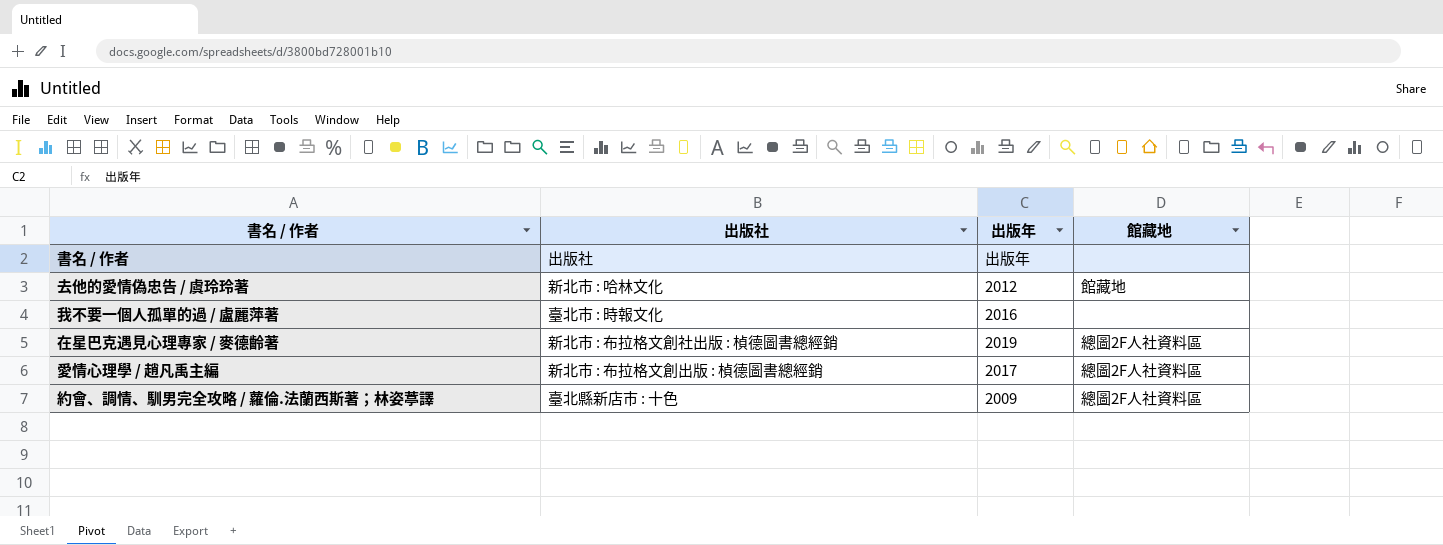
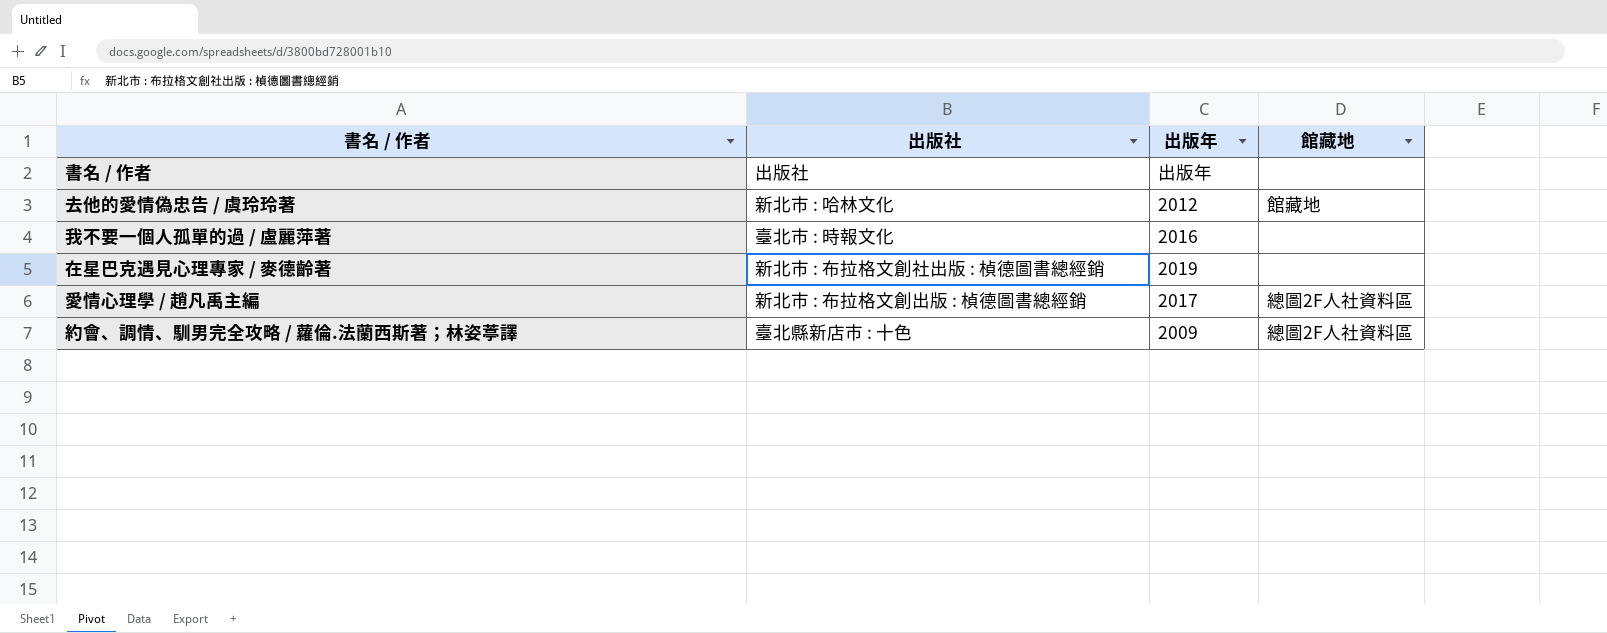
在星巴克遇見心理專家 / 麥德齡著 | 館藏地: 總圖2F人社資料區 -> none

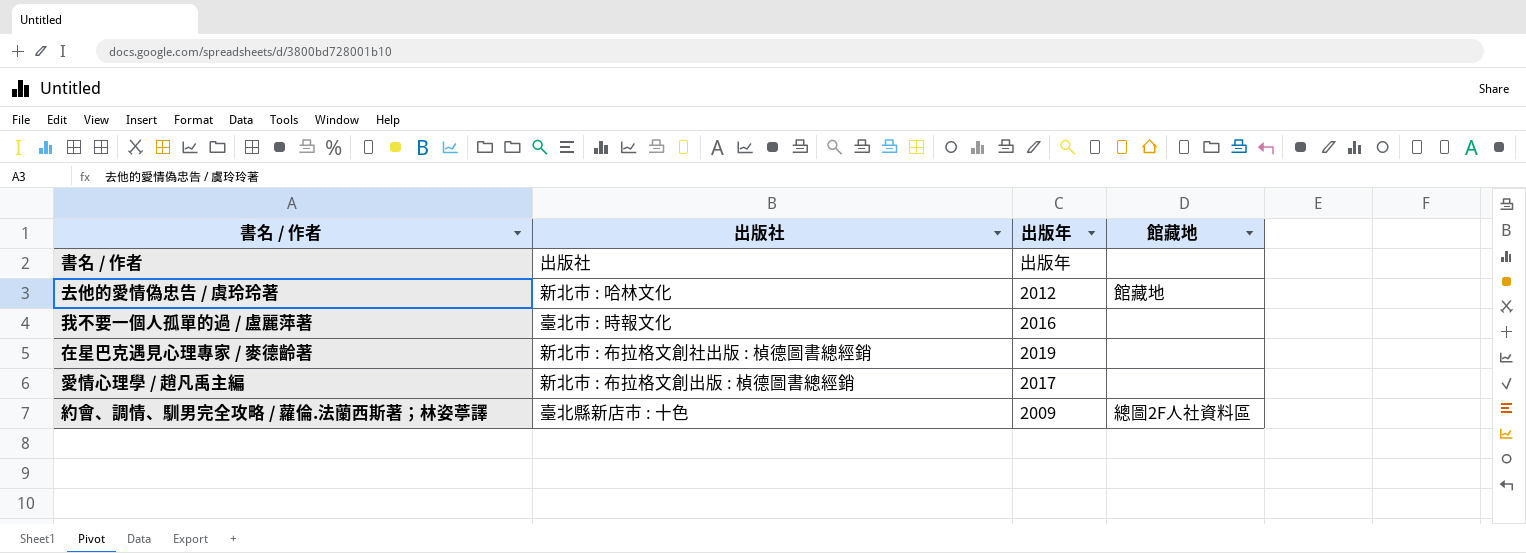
愛情心理學 / 趙凡禹主編 | 館藏地: 總圖2F人社資料區 -> none

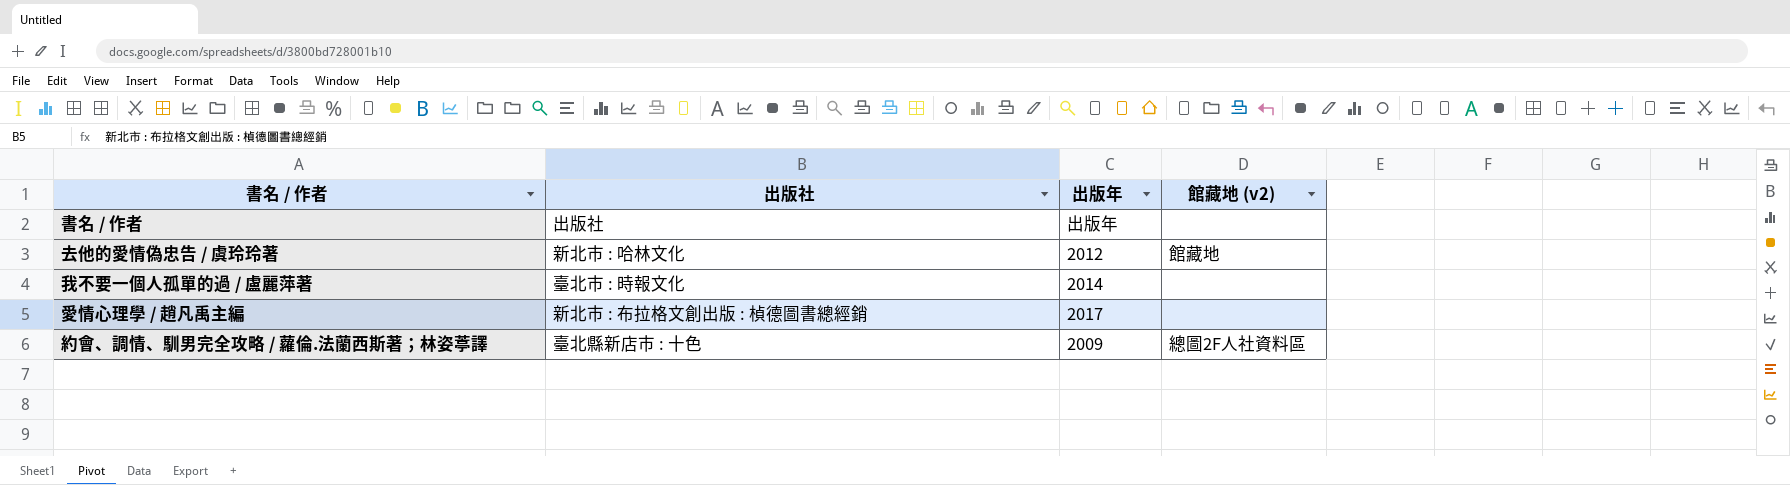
column name: 館藏地 -> 館藏地 (v2)
row 在星巴克遇見心理專家 / 麥德齡著: 新北市 : 布拉格文創社出版 : 楨德圖書總經銷 | 2019 | none -> none
我不要一個人孤單的過 / 盧麗萍著 | 出版年: 2016 -> 2014

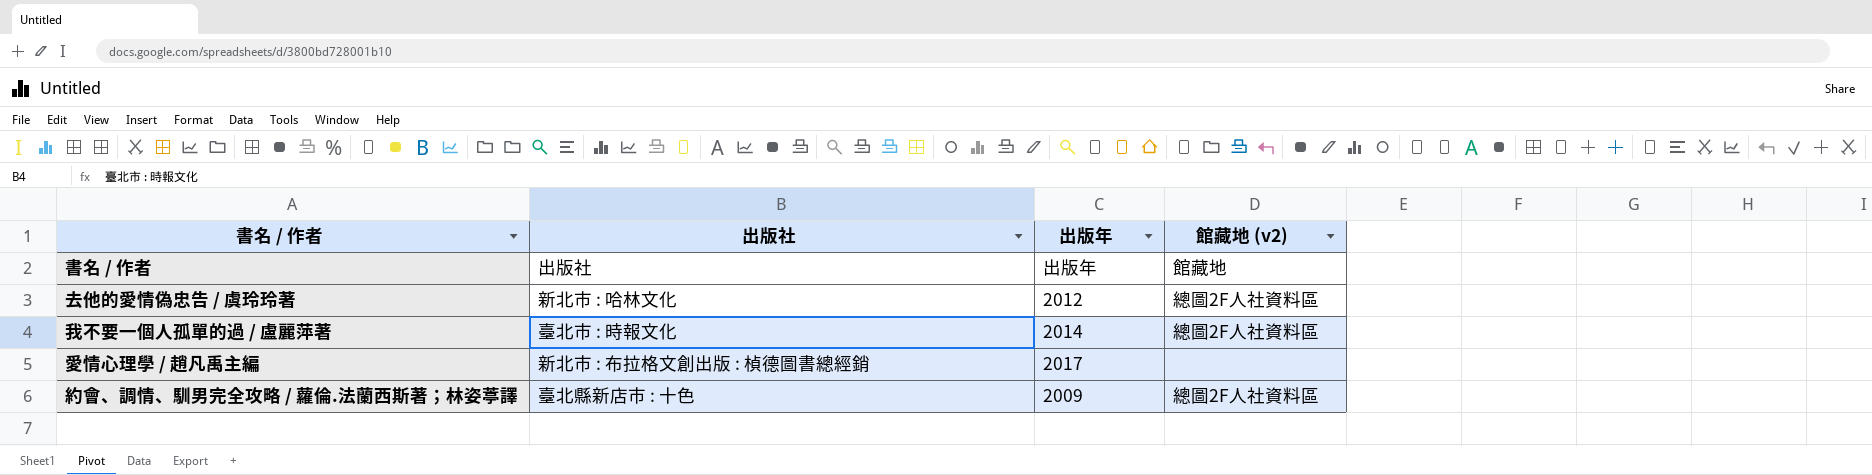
書名 / 作者 | 館藏地 (v2): none -> 館藏地
去他的愛情偽忠告 / 虞玲玲著 | 館藏地 (v2): 館藏地 -> 總圖2F人社資料區
我不要一個人孤單的過 / 盧麗萍著 | 館藏地 (v2): none -> 總圖2F人社資料區

